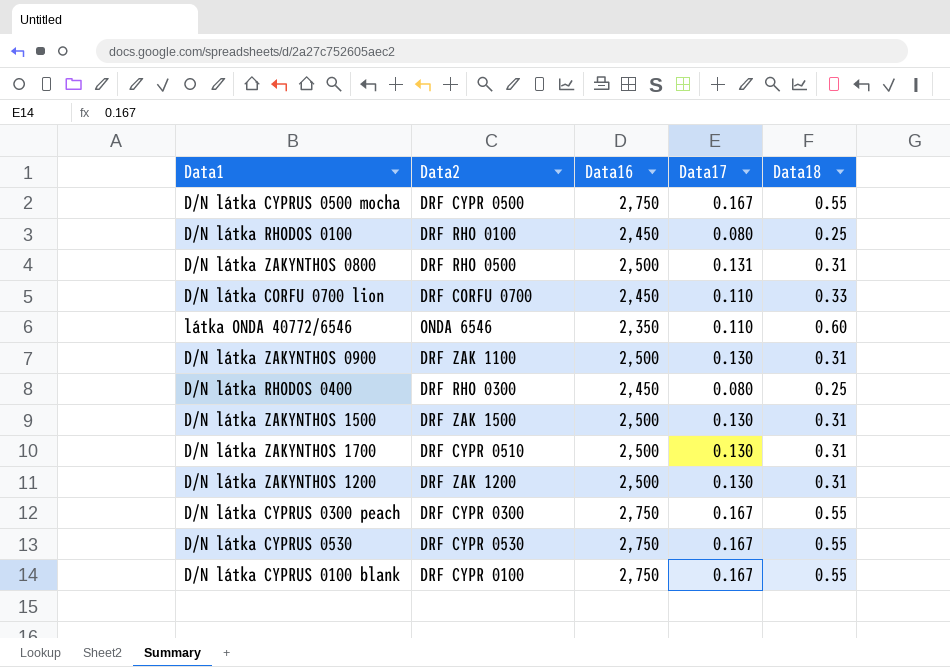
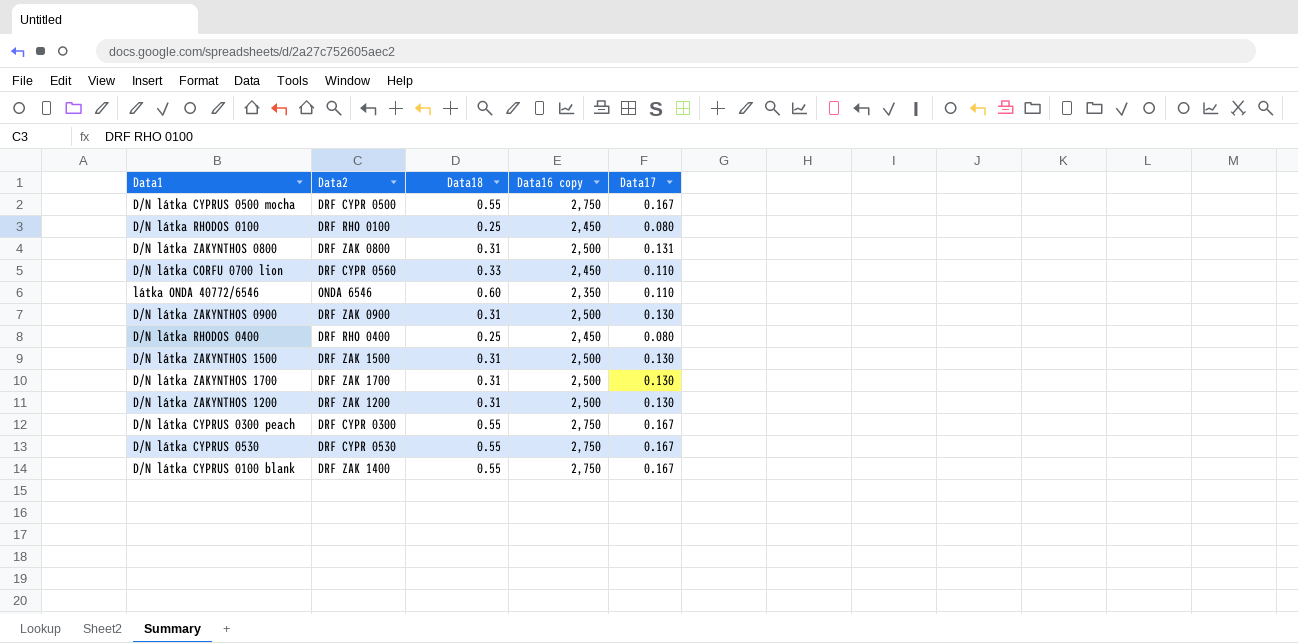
column Data18 | position: 5 -> 3
column name: Data16 -> Data16 copy
D/N látka ZAKYNTHOS 0800 | Data2: DRF RHO 0500 -> DRF ZAK 0800
D/N látka CORFU 0700 lion | Data2: DRF CORFU 0700 -> DRF CYPR 0560
D/N látka ZAKYNTHOS 0900 | Data2: DRF ZAK 1100 -> DRF ZAK 0900
D/N látka RHODOS 0400 | Data2: DRF RHO 0300 -> DRF RHO 0400
D/N látka ZAKYNTHOS 1700 | Data2: DRF CYPR 0510 -> DRF ZAK 1700
D/N látka CYPRUS 0100 blank | Data2: DRF CYPR 0100 -> DRF ZAK 1400

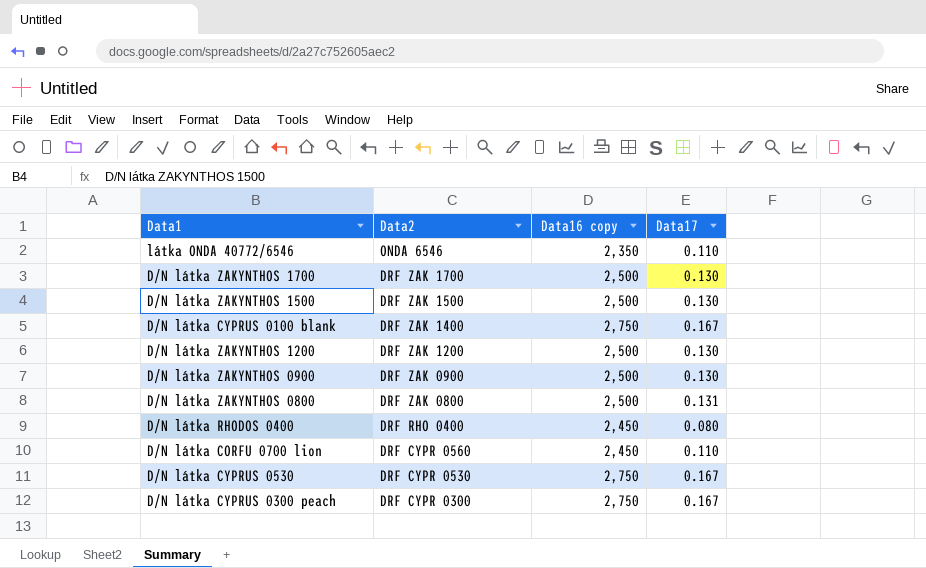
row order: none -> Data2 descending
column Data18 | position: 3 -> none
row D/N látka CYPRUS 0500 mocha: DRF CYPR 0500 | 0.55 | 2,750 | 0.167 -> none
row D/N látka RHODOS 0100: DRF RHO 0100 | 0.25 | 2,450 | 0.080 -> none

